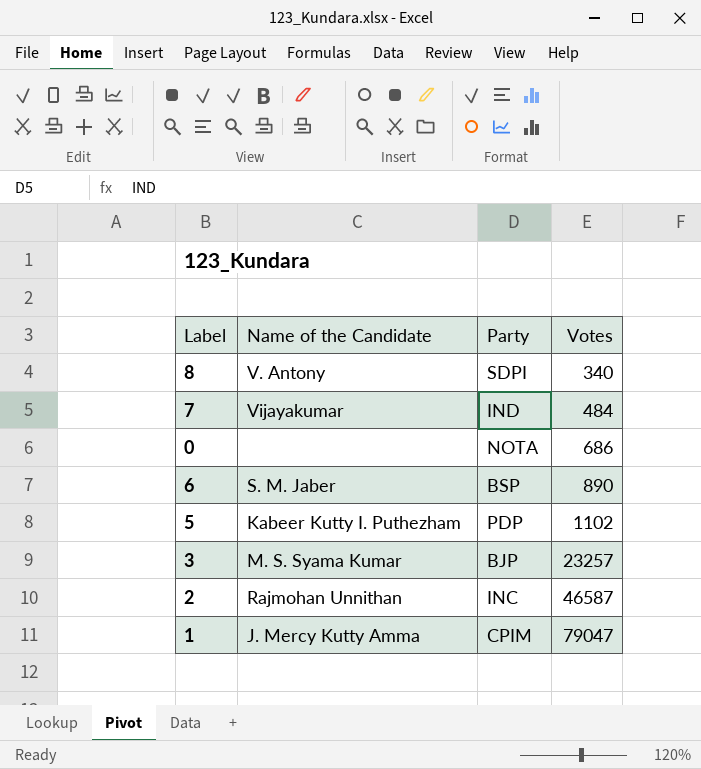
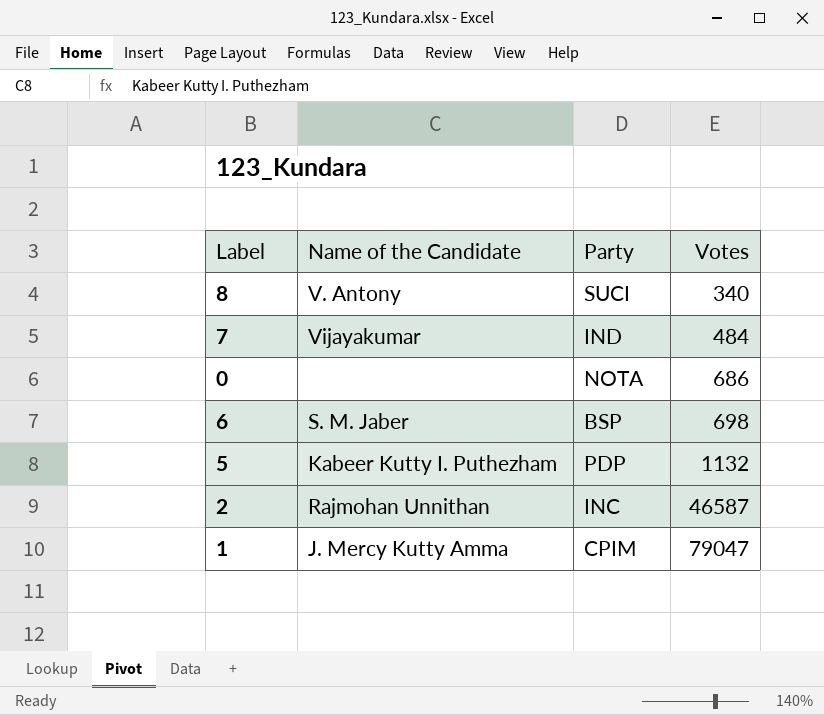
row 3: M. S. Syama Kumar | BJP | 23257 -> none
8 | Party: SDPI -> SUCI
6 | Votes: 890 -> 698
5 | Votes: 1102 -> 1132

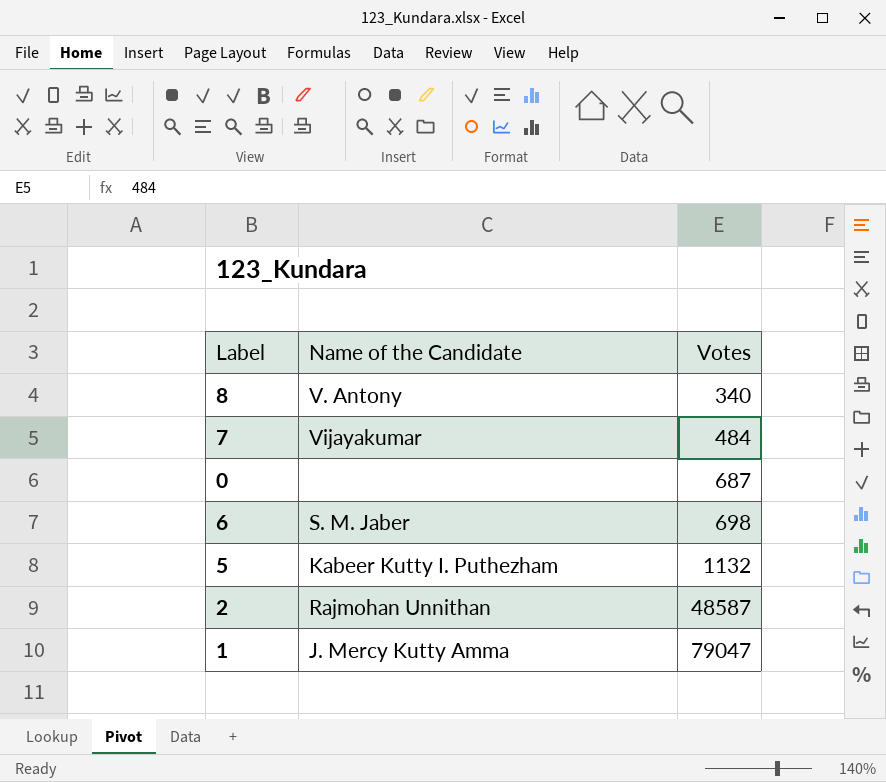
column Party | position: 3 -> none
0 | Votes: 686 -> 687
2 | Votes: 46587 -> 48587

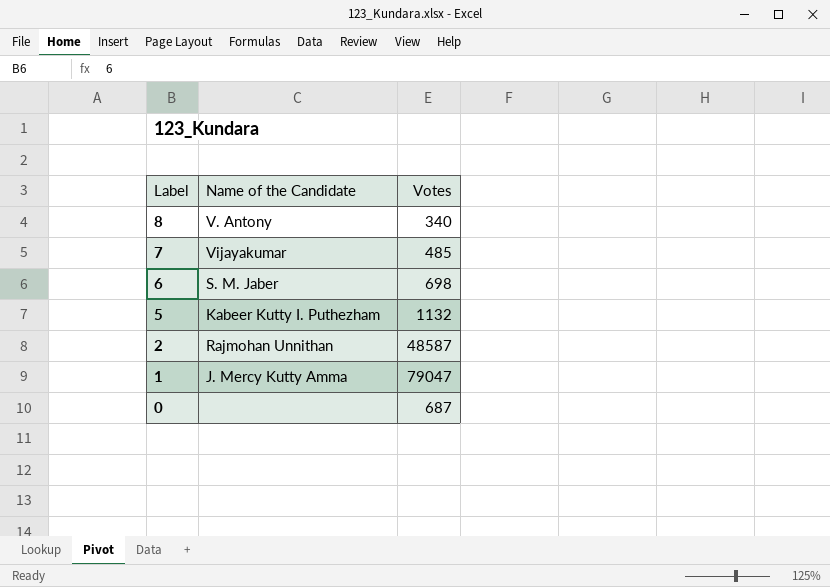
row order: Votes ascending -> Label descending
7 | Votes: 484 -> 485

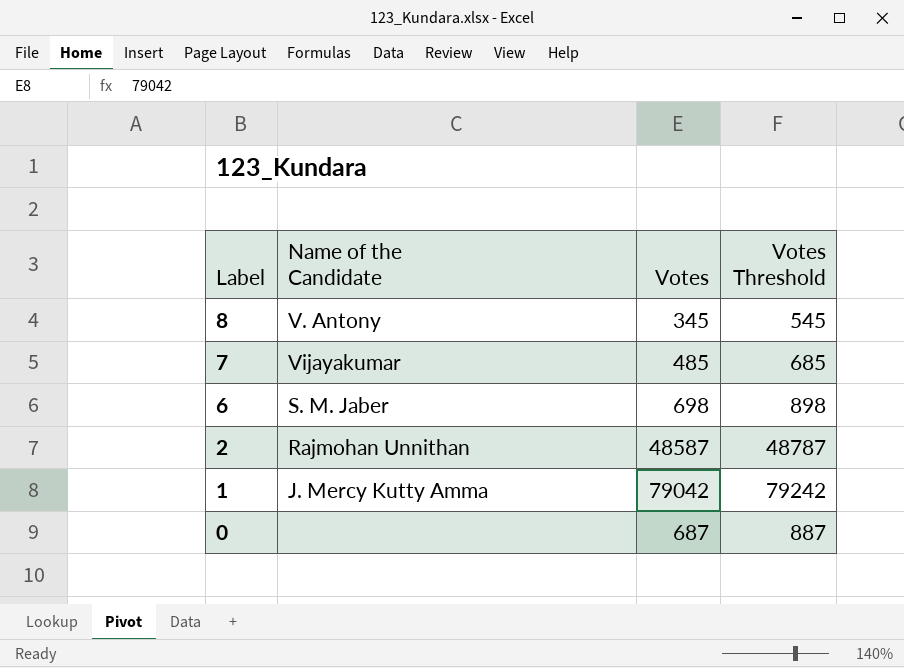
column Votes Threshold | formula: none -> [Votes] + 200
row 5: Kabeer Kutty I. Puthezham | 1132 -> none
8 | Votes: 340 -> 345
1 | Votes: 79047 -> 79042

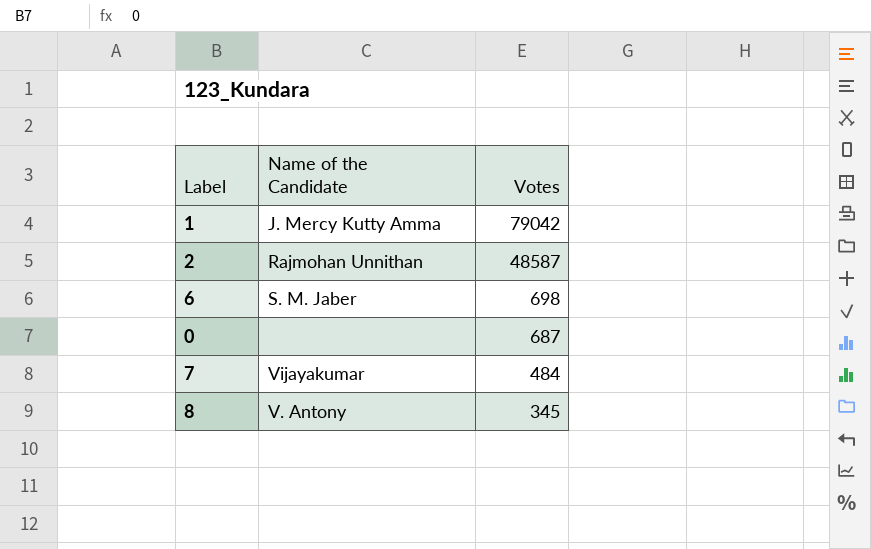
row order: Label descending -> Votes descending
column Votes Threshold | formula: [Votes] + 200 -> none
7 | Votes: 485 -> 484

